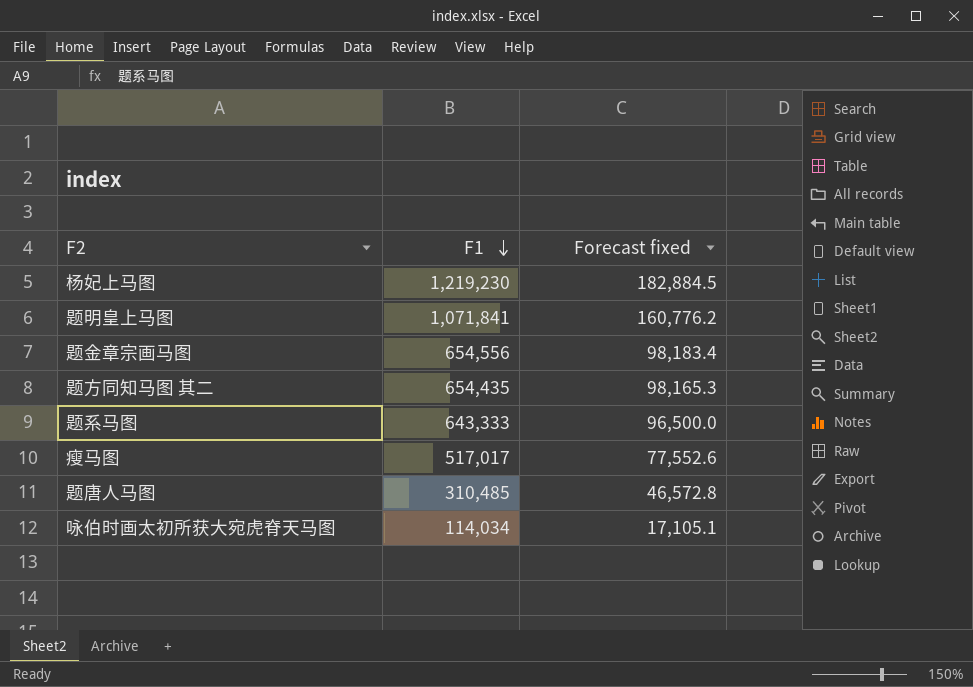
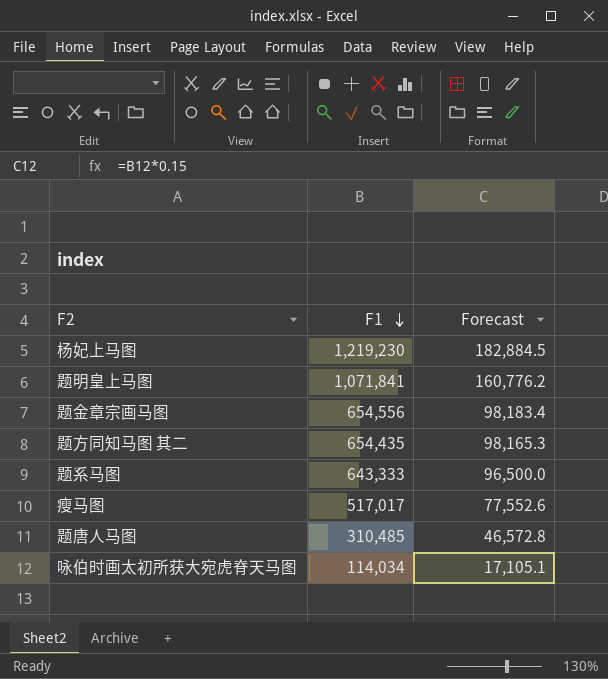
column name: Forecast fixed -> Forecast

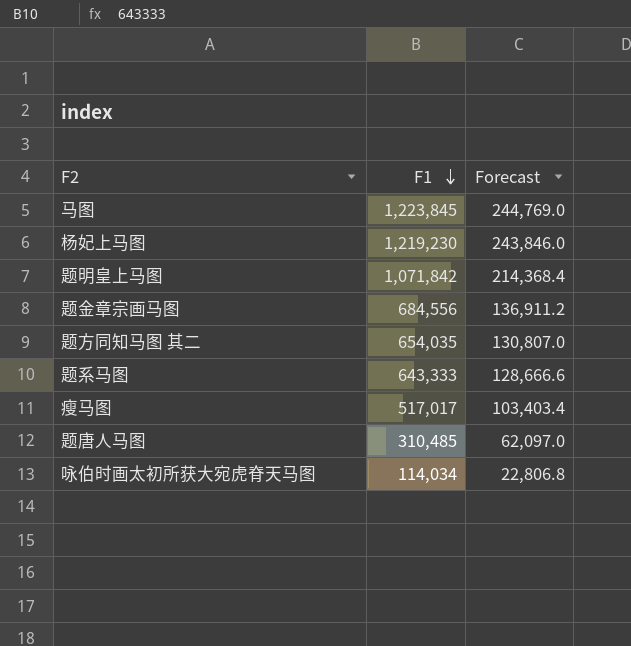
column Forecast | formula: [F1] * 0.15 -> [F1] * 0.2
row 马图: none -> 1,223,845 | 244,769.0
题明皇上马图 | F1: 1,071,841 -> 1,071,842
题金章宗画马图 | F1: 654,556 -> 684,556
题方同知马图 其二 | F1: 654,435 -> 654,035

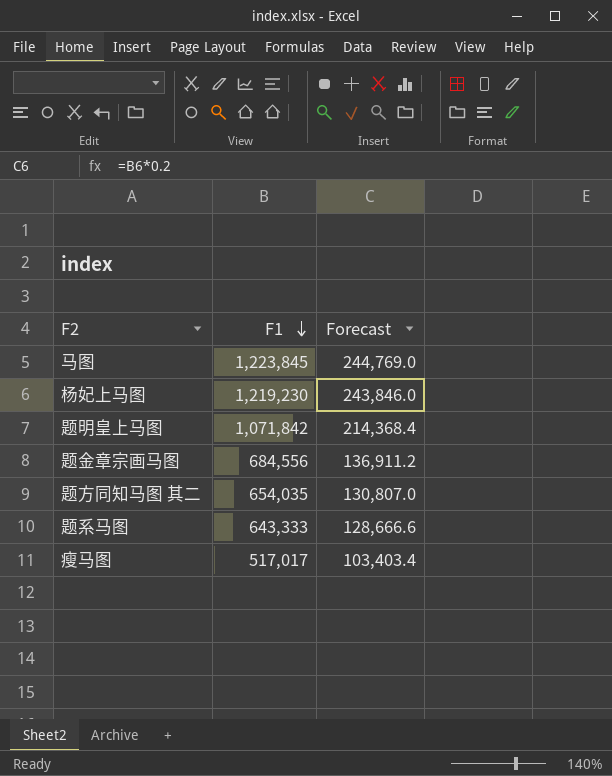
row 题唐人马图: 310,485 | 62,097.0 -> none
row 咏伯时画太初所获大宛虎脊天马图: 114,034 | 22,806.8 -> none

